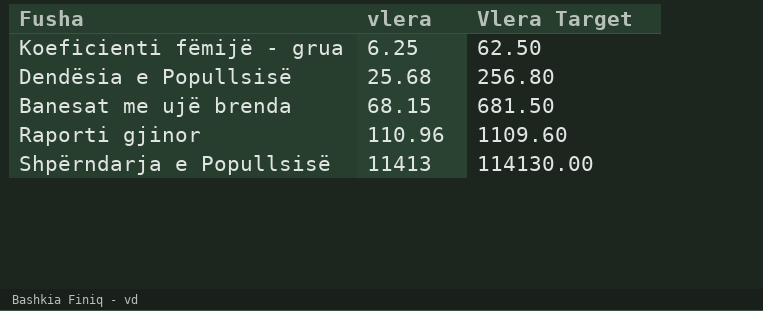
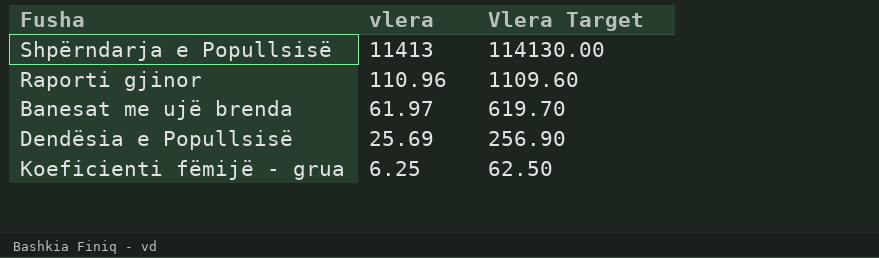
row order: vlera ascending -> vlera descending
Banesat me ujë brenda | vlera: 68.15 -> 61.97
Banesat me ujë brenda | Vlera Target: 681.50 -> 619.70
Dendësia e Popullsisë | vlera: 25.68 -> 25.69
Dendësia e Popullsisë | Vlera Target: 256.80 -> 256.90

